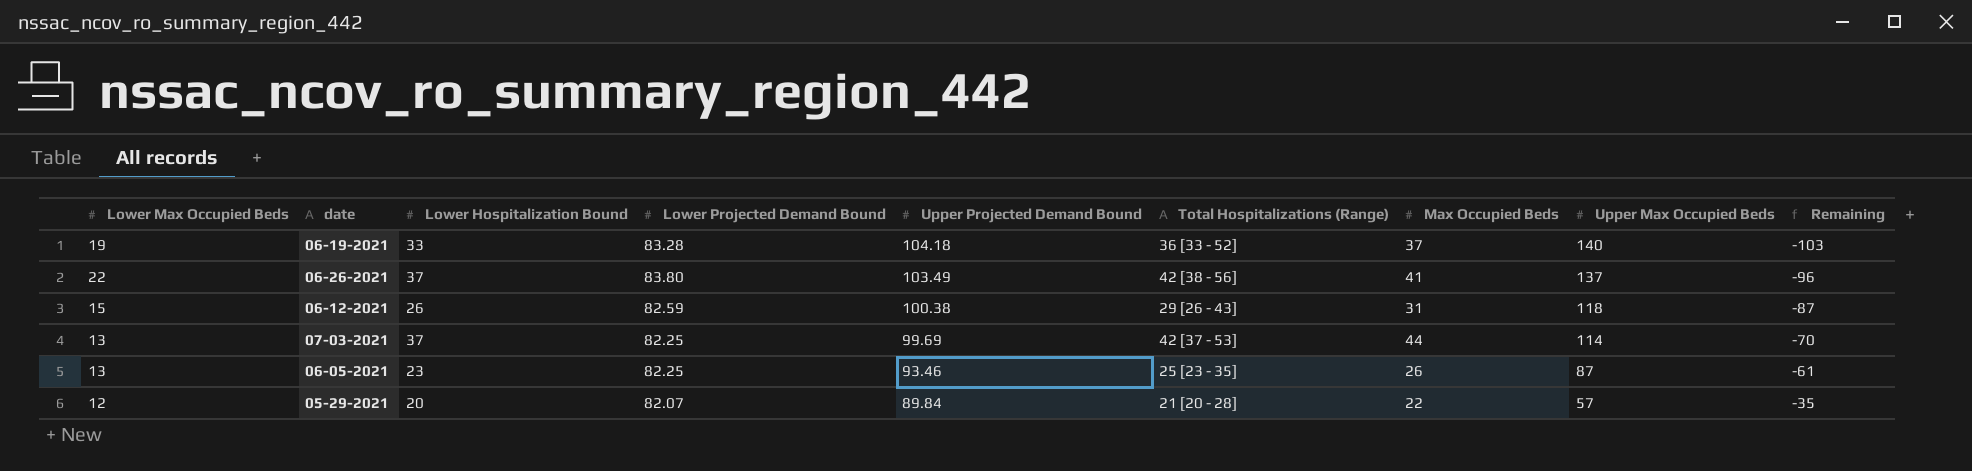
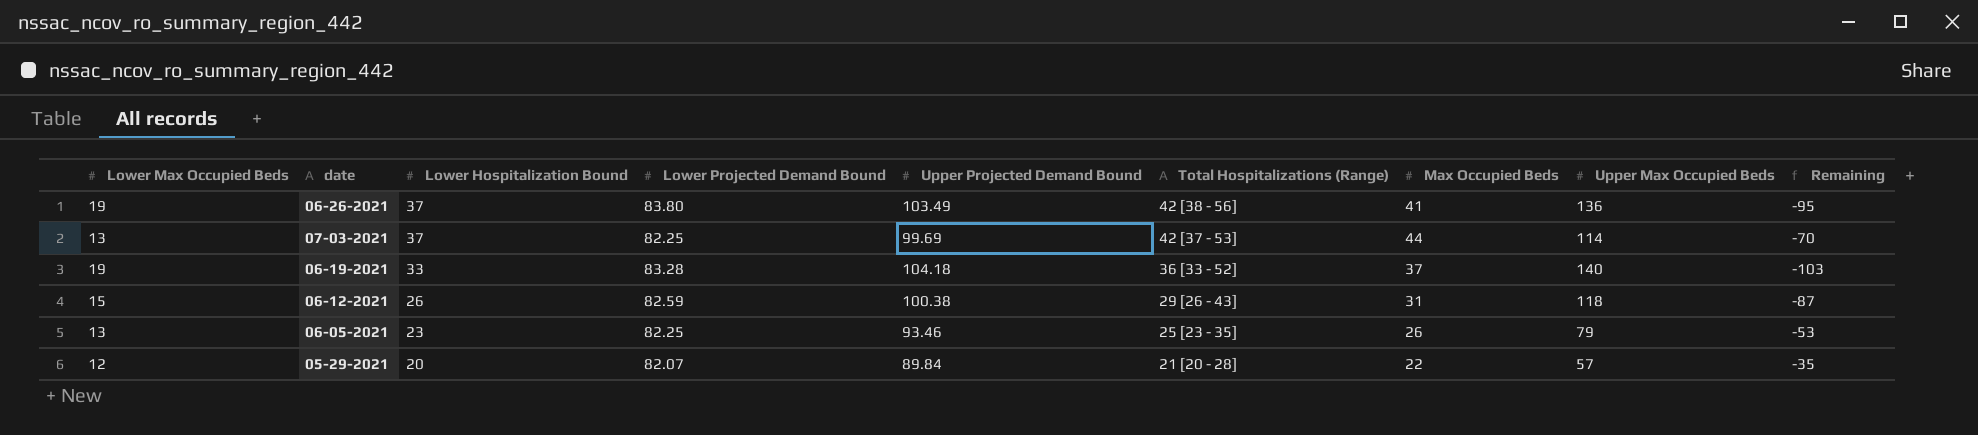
row order: Upper Projected Demand Bound descending -> Lower Hospitalization Bound descending
06-26-2021 | Lower Max Occupied Beds: 22 -> 19
06-26-2021 | Upper Max Occupied Beds: 137 -> 136
06-26-2021 | Remaining: -96 -> -95
06-05-2021 | Upper Max Occupied Beds: 87 -> 79
06-05-2021 | Remaining: -61 -> -53

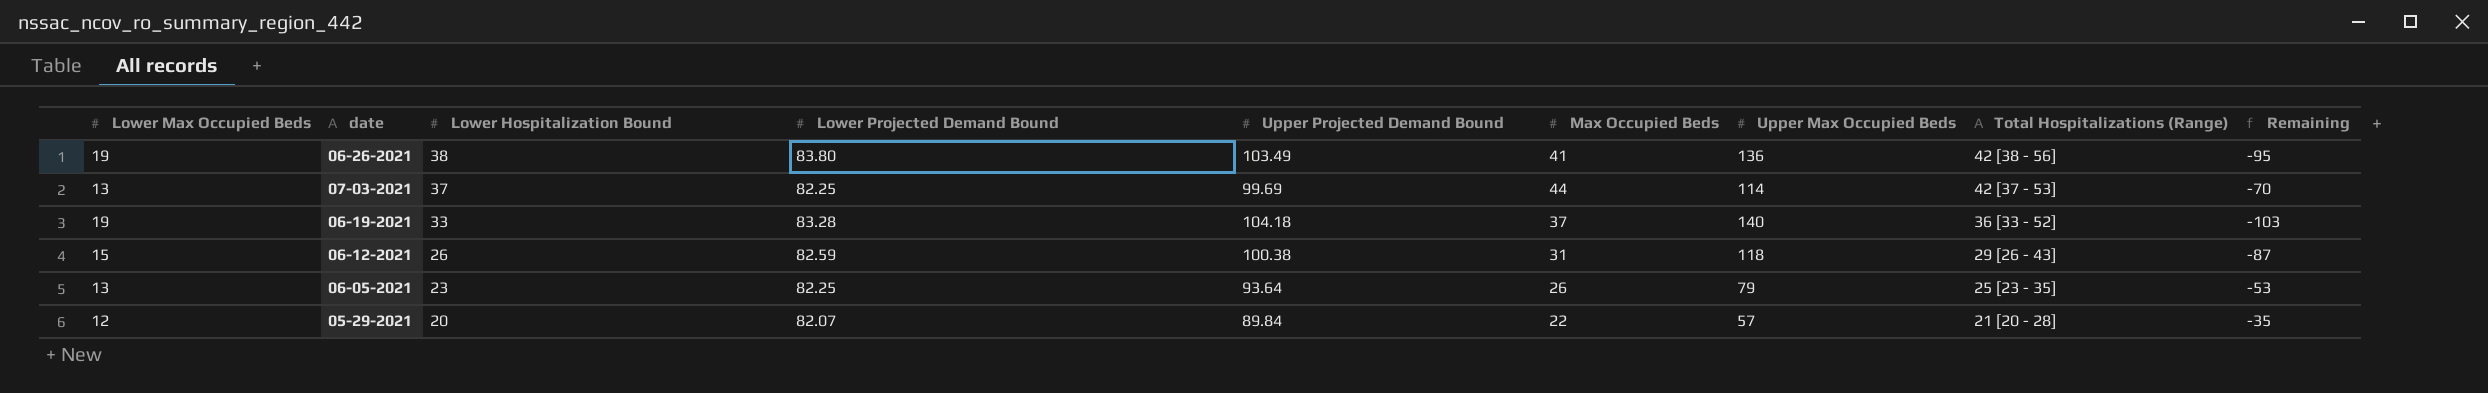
column Total Hospitalizations (Range) | position: 6 -> 8
06-26-2021 | Lower Hospitalization Bound: 37 -> 38
06-05-2021 | Upper Projected Demand Bound: 93.46 -> 93.64

